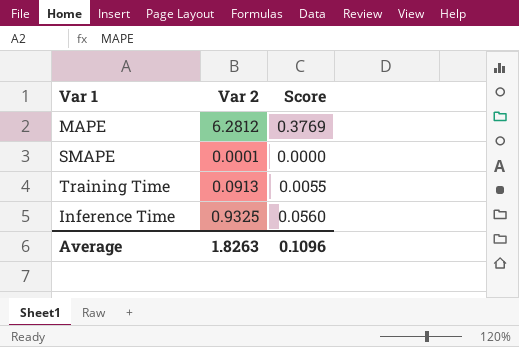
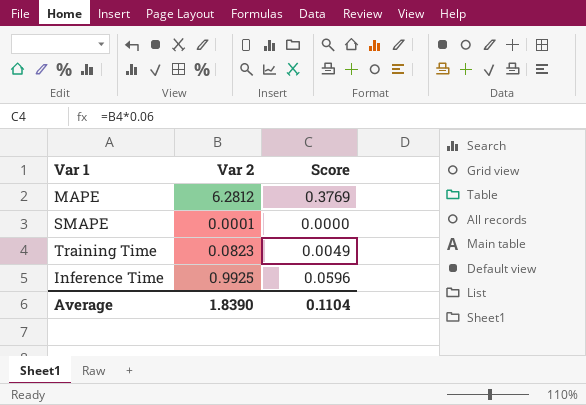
Training Time | Var 2: 0.0913 -> 0.0823
Training Time | Score: 0.0055 -> 0.0049
Inference Time | Var 2: 0.9325 -> 0.9925
Inference Time | Score: 0.0560 -> 0.0596
Average | Var 2: 1.8263 -> 1.8390
Average | Score: 0.1096 -> 0.1104

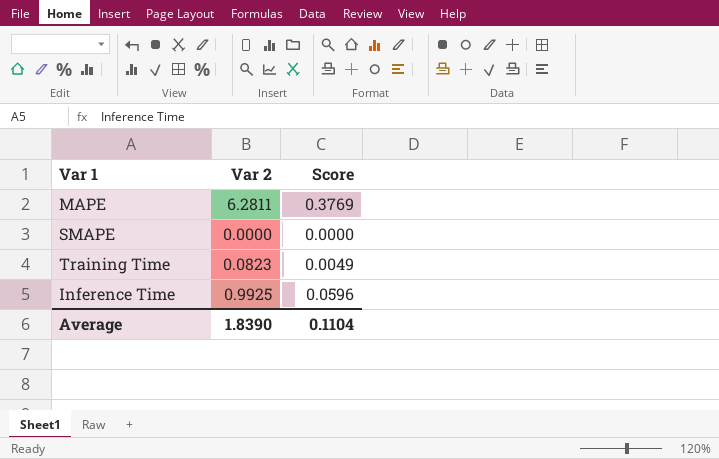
MAPE | Var 2: 6.2812 -> 6.2811
SMAPE | Var 2: 0.0001 -> 0.0000

